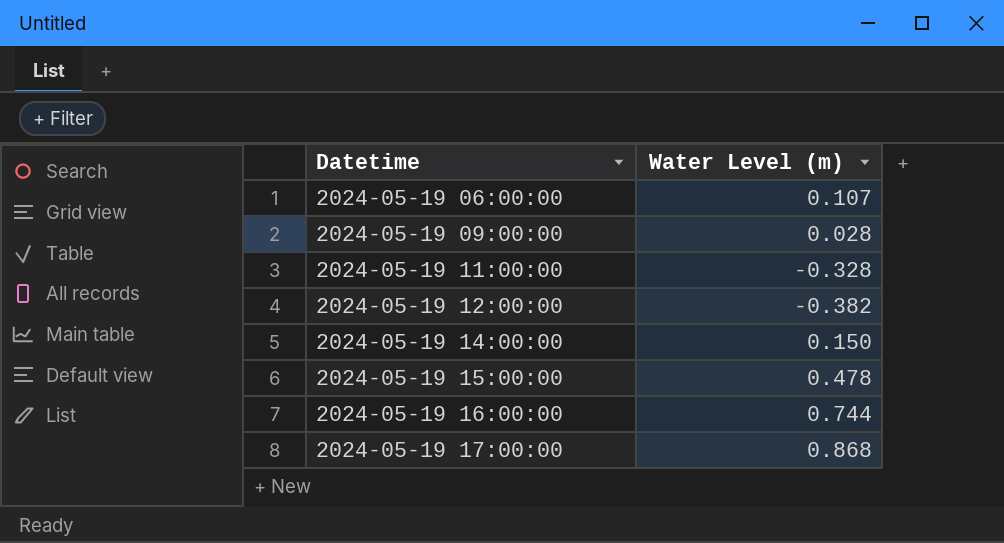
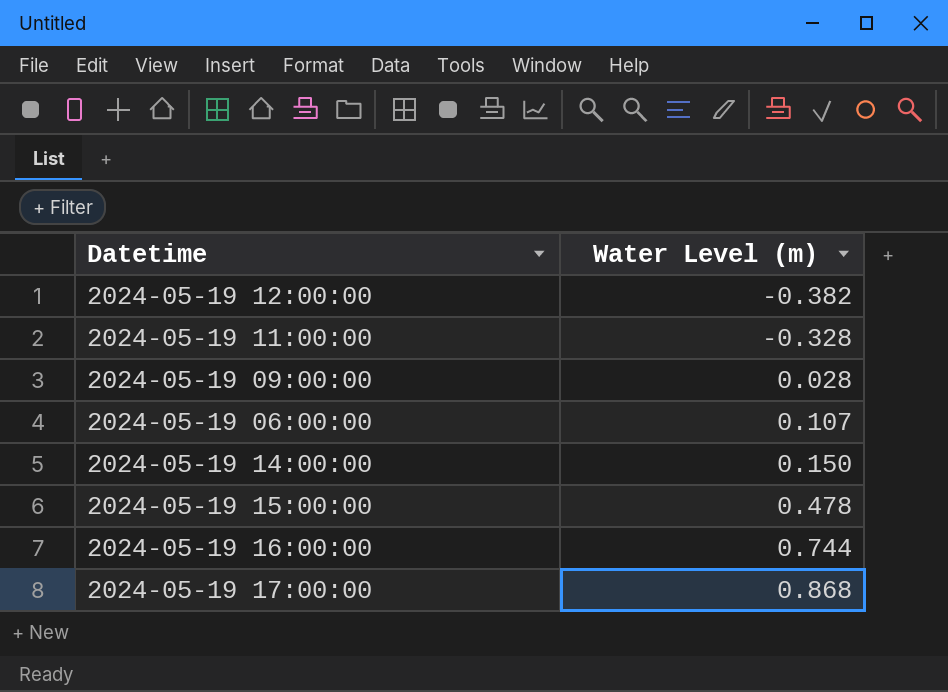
row order: Datetime ascending -> Water Level (m) ascending

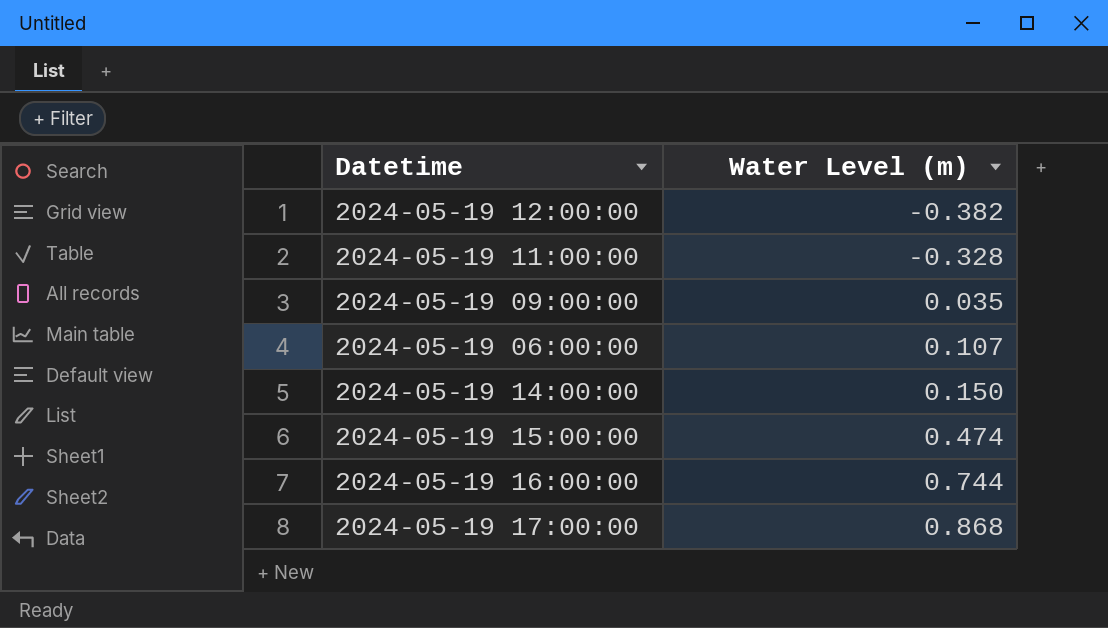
2024-05-19 09:00:00 | Water Level (m): 0.028 -> 0.035
2024-05-19 15:00:00 | Water Level (m): 0.478 -> 0.474

